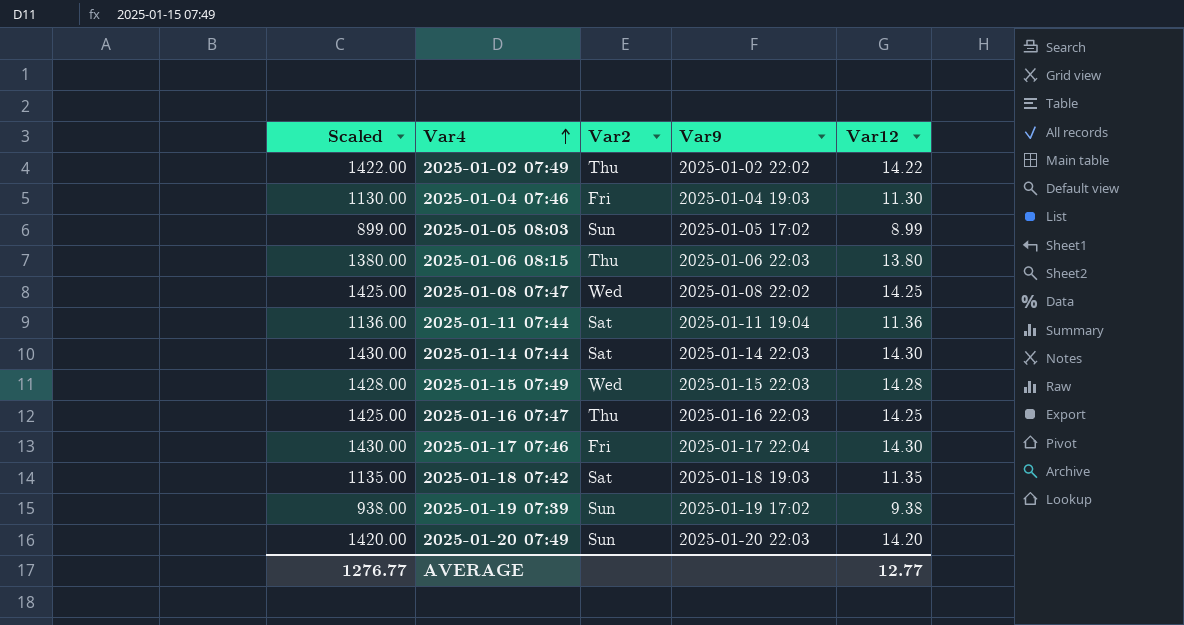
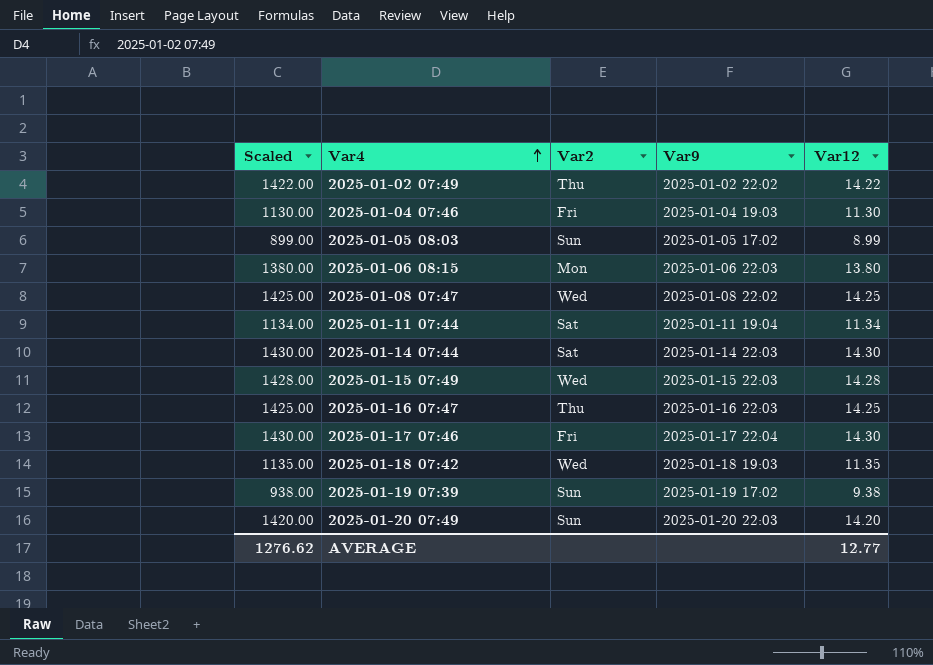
2025-01-06 08:15 | Var2: Thu -> Mon
2025-01-11 07:44 | Scaled: 1136.00 -> 1134.00
2025-01-11 07:44 | Var12: 11.36 -> 11.34
2025-01-18 07:42 | Var2: Sat -> Wed
AVERAGE | Scaled: 1276.77 -> 1276.62

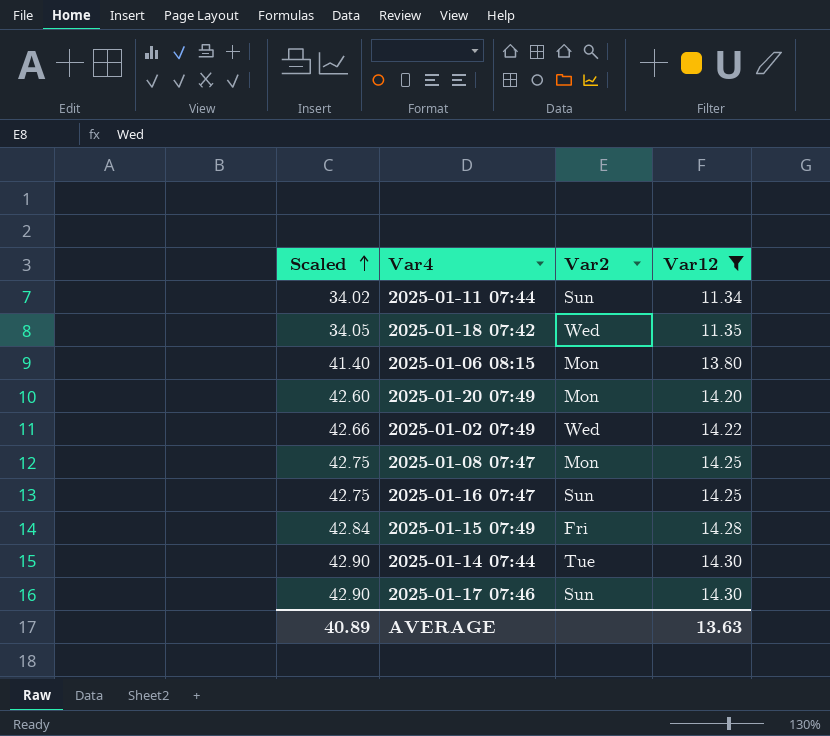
filter: none -> Var12 >= 11.34
row order: Var4 ascending -> Scaled ascending
column Var9 | position: 4 -> none
column Scaled | formula: [Var12] * 100 -> [Var12] * 3
2025-01-11 07:44 | Var2: Sat -> Sun
2025-01-20 07:49 | Var2: Sun -> Mon
2025-01-02 07:49 | Var2: Thu -> Wed
2025-01-08 07:47 | Var2: Wed -> Mon
2025-01-16 07:47 | Var2: Thu -> Sun
2025-01-15 07:49 | Var2: Wed -> Fri
2025-01-14 07:44 | Var2: Sat -> Tue
2025-01-17 07:46 | Var2: Fri -> Sun
AVERAGE | Scaled: 1276.62 -> 40.89
AVERAGE | Var12: 12.77 -> 13.63

